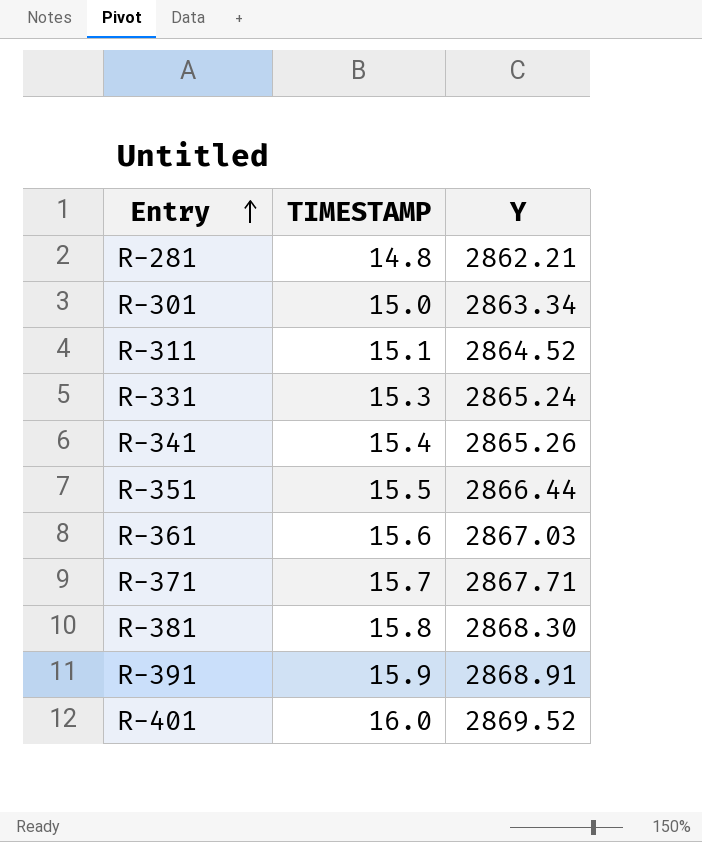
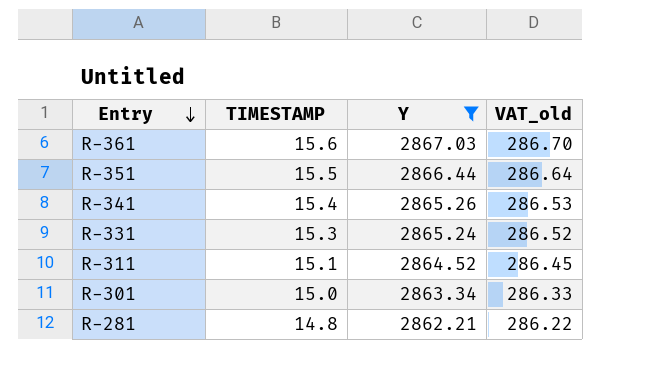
filter: none -> Y <= 2867.03
row order: Entry ascending -> Entry descending
column VAT_old | formula: none -> [Y] * 0.1

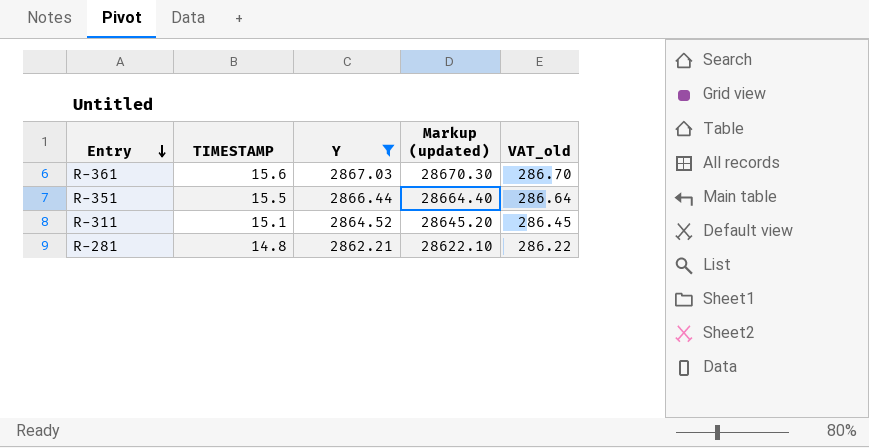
column Markup (updated) | formula: none -> [Y] * 10
row R-341: 15.4 | 2865.26 | 286.53 -> none
row R-331: 15.3 | 2865.24 | 286.52 -> none
row R-301: 15.0 | 2863.34 | 286.33 -> none

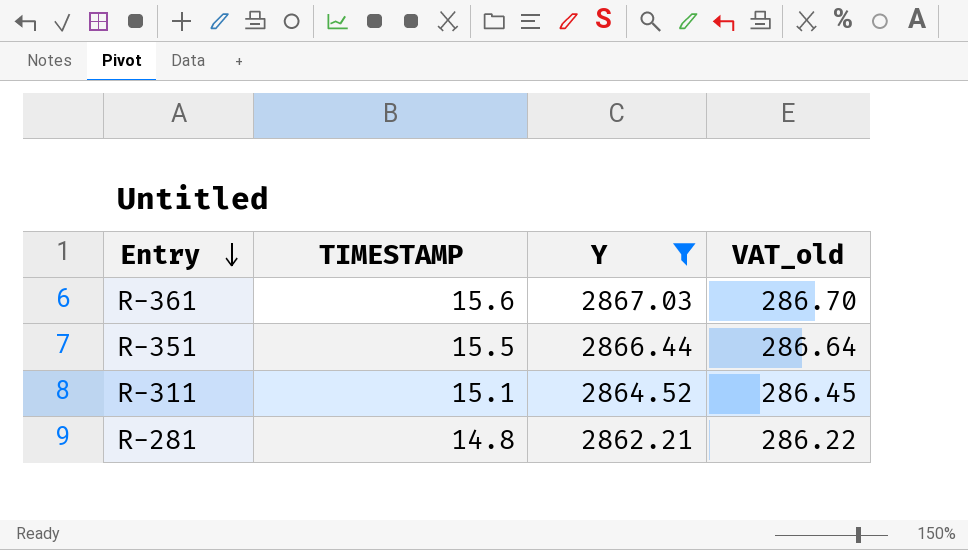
column Markup (updated) | formula: [Y] * 10 -> none

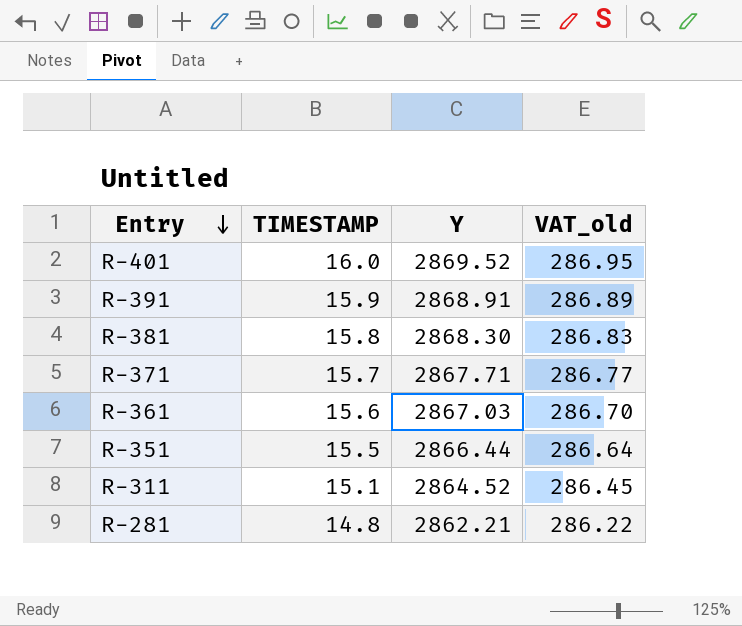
filter: Y <= 2867.03 -> none

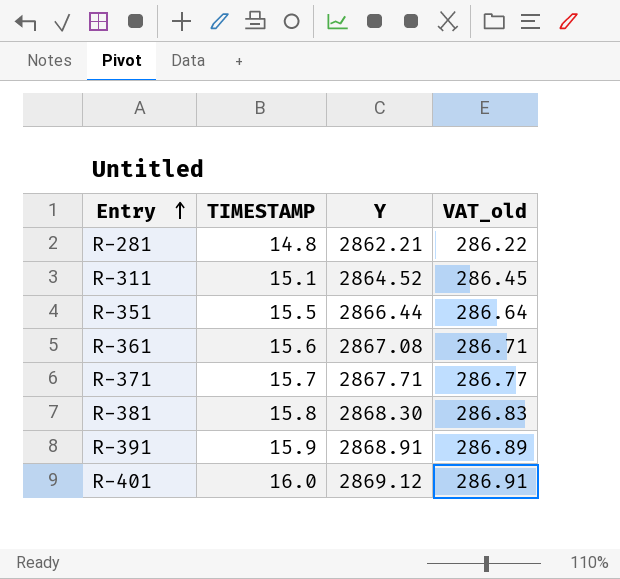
row order: Entry descending -> Entry ascending
R-361 | Y: 2867.03 -> 2867.08
R-361 | VAT_old: 286.70 -> 286.71
R-401 | Y: 2869.52 -> 2869.12
R-401 | VAT_old: 286.95 -> 286.91

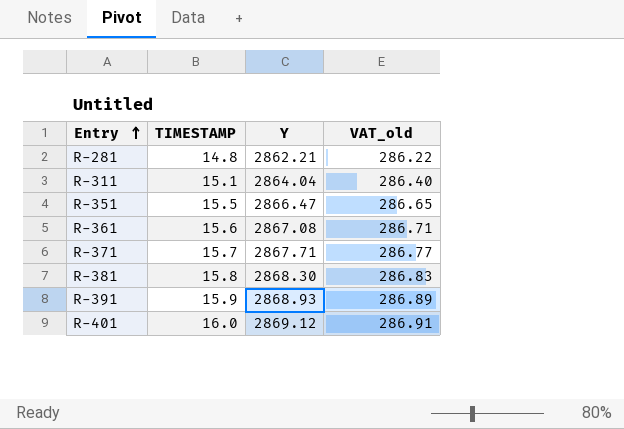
R-311 | Y: 2864.52 -> 2864.04
R-311 | VAT_old: 286.45 -> 286.40
R-351 | Y: 2866.44 -> 2866.47
R-351 | VAT_old: 286.64 -> 286.65
R-391 | Y: 2868.91 -> 2868.93

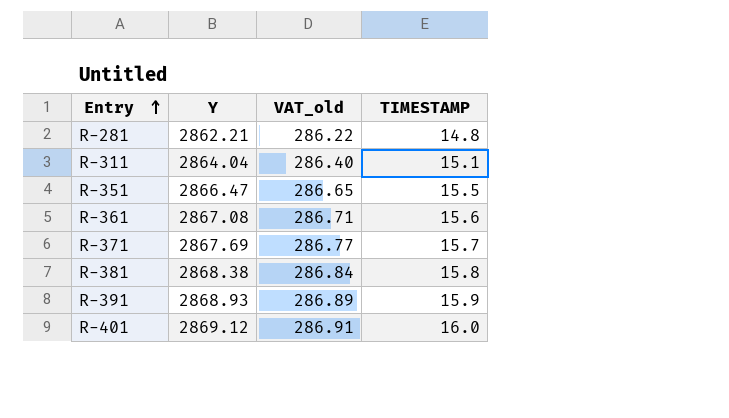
column TIMESTAMP | position: 2 -> 4
R-371 | Y: 2867.71 -> 2867.69
R-381 | Y: 2868.30 -> 2868.38
R-381 | VAT_old: 286.83 -> 286.84

